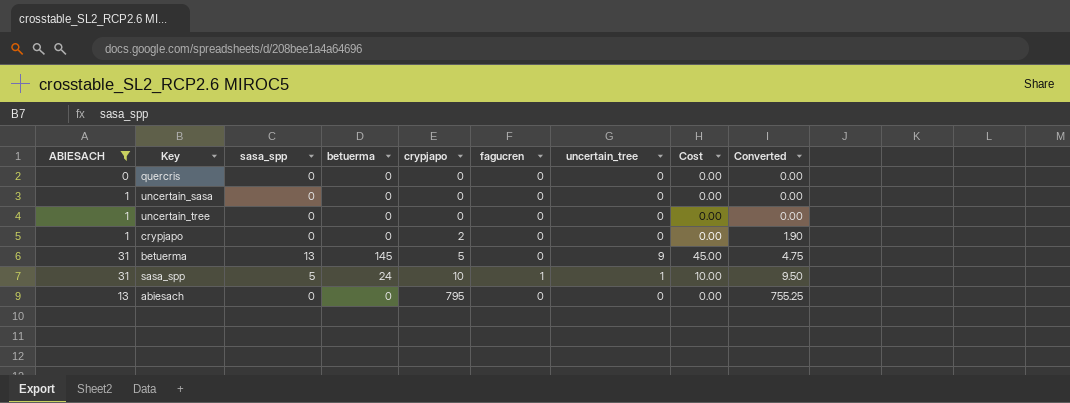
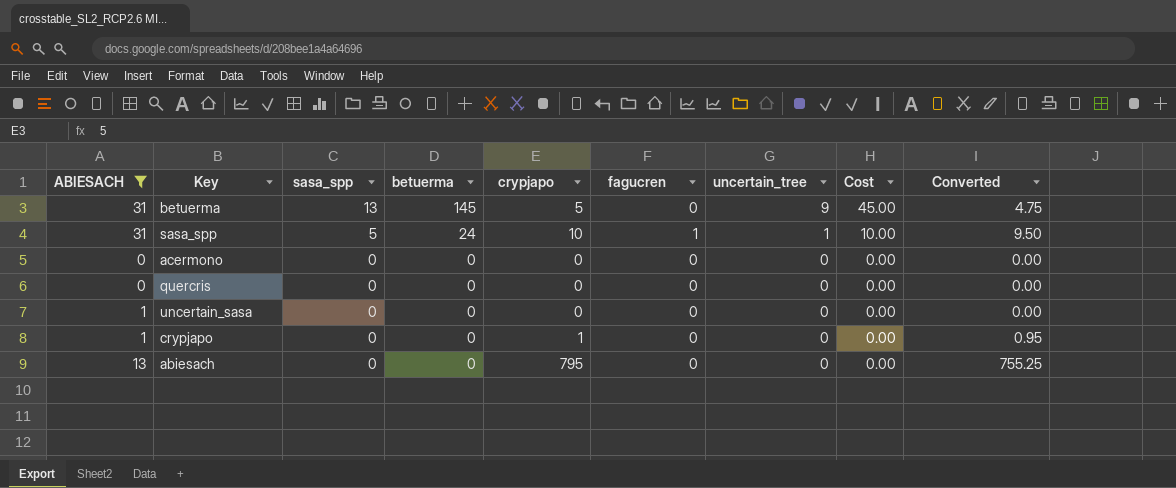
row order: crypjapo ascending -> sasa_spp descending
row uncertain_tree: 1 | 0 | 0 | 0 | 0 | 0 | 0.00 | 0.00 -> none
row acermono: none -> 0 | 0 | 0 | 0 | 0 | 0 | 0.00 | 0.00
crypjapo | crypjapo: 2 -> 1
crypjapo | Converted: 1.90 -> 0.95

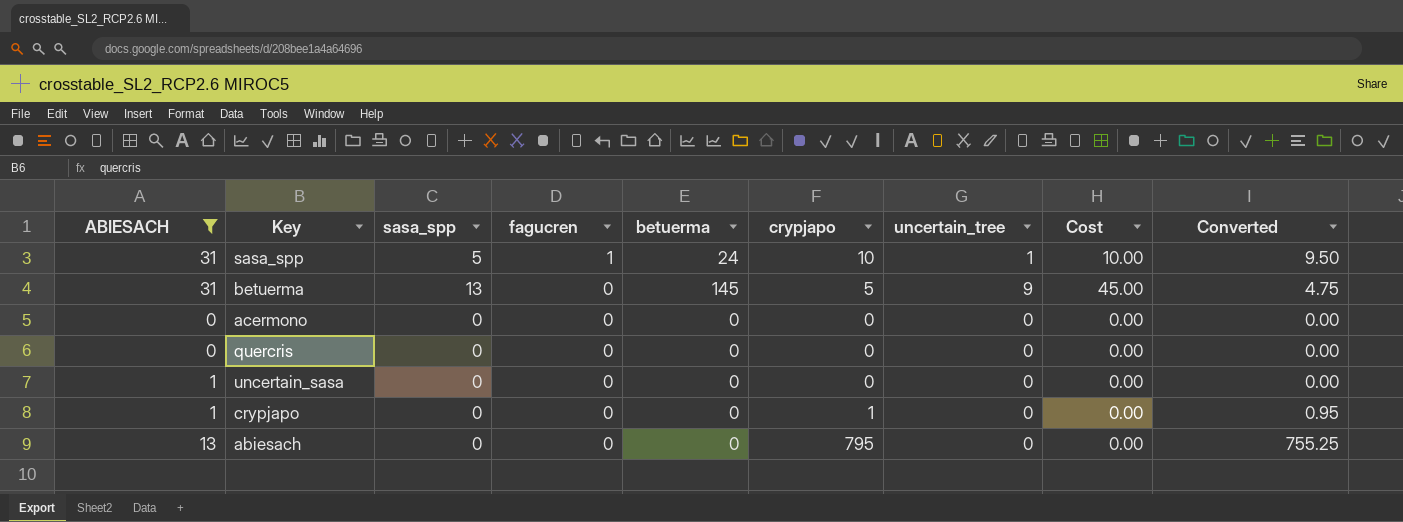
row order: sasa_spp descending -> fagucren descending
column fagucren | position: 6 -> 4

